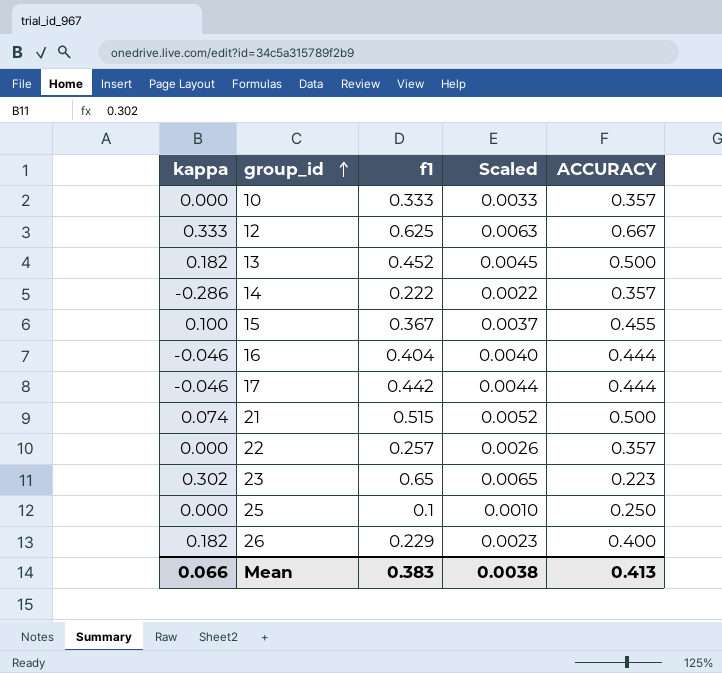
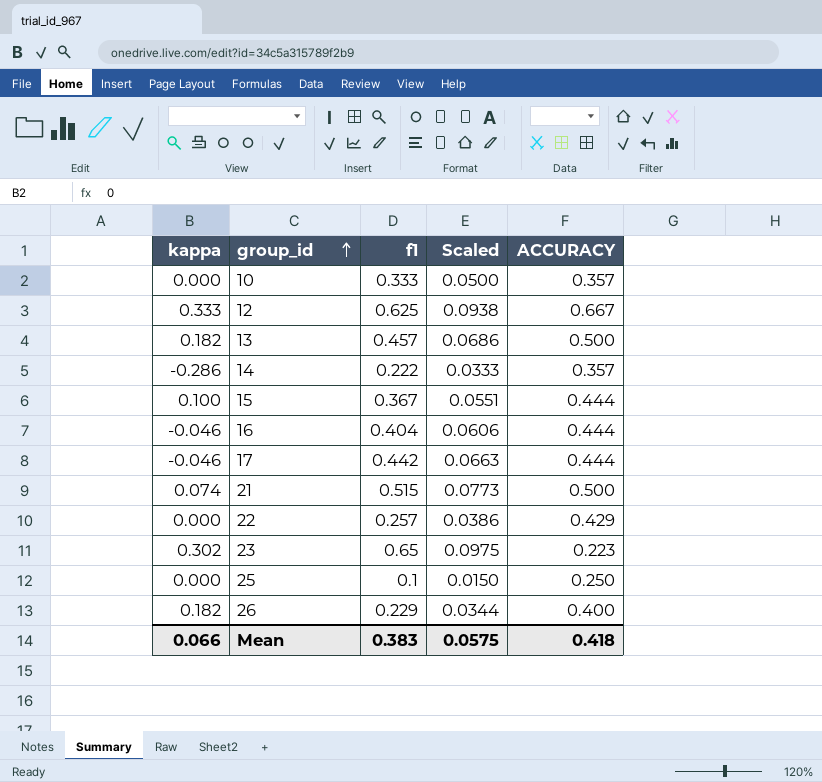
column Scaled | formula: [f1] * 0.01 -> [f1] * 0.15
13 | f1: 0.452 -> 0.457
15 | ACCURACY: 0.455 -> 0.444
22 | ACCURACY: 0.357 -> 0.429
Mean | Scaled: 0.0038 -> 0.0575
Mean | ACCURACY: 0.413 -> 0.418

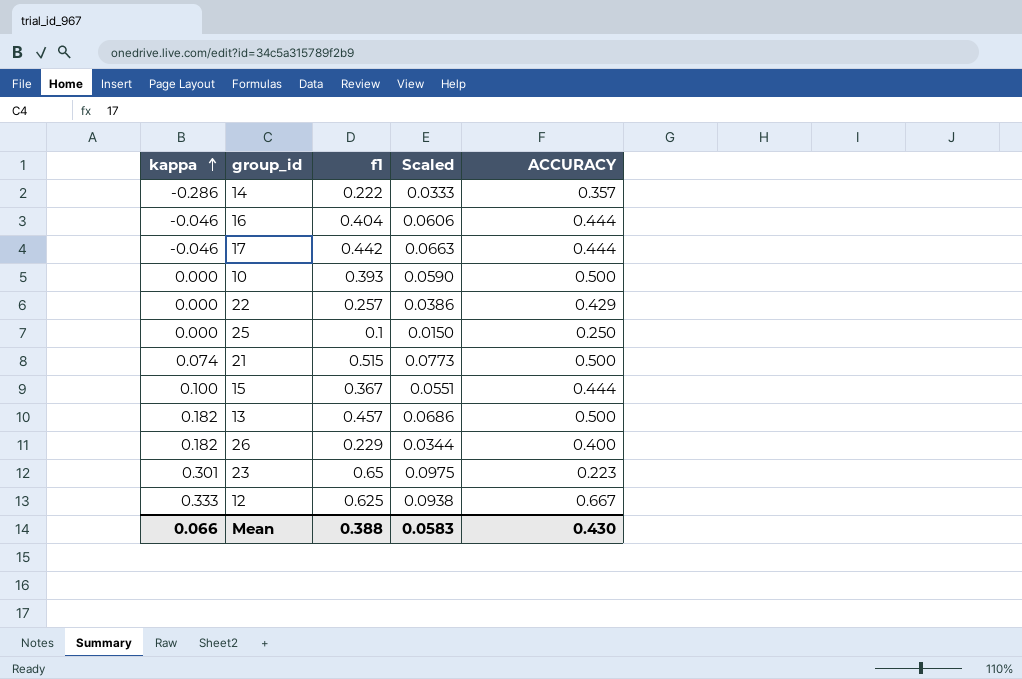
row order: group_id ascending -> kappa ascending
10 | f1: 0.333 -> 0.393
10 | Scaled: 0.0500 -> 0.0590
10 | ACCURACY: 0.357 -> 0.500
23 | kappa: 0.302 -> 0.301
Mean | f1: 0.383 -> 0.388
Mean | Scaled: 0.0575 -> 0.0583
Mean | ACCURACY: 0.418 -> 0.430

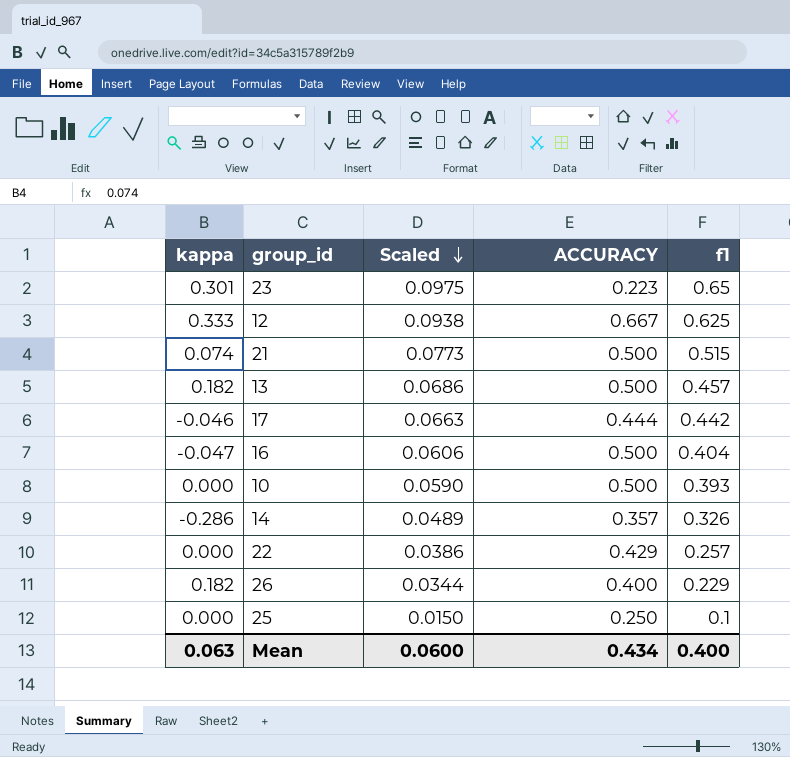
row order: kappa ascending -> Scaled descending
column f1 | position: 3 -> 5
row 15: 0.100 | 0.367 | 0.0551 | 0.444 -> none
16 | kappa: -0.046 -> -0.047
16 | ACCURACY: 0.444 -> 0.500
14 | Scaled: 0.0333 -> 0.0489
14 | f1: 0.222 -> 0.326
Mean | kappa: 0.066 -> 0.063
Mean | Scaled: 0.0583 -> 0.0600
Mean | ACCURACY: 0.430 -> 0.434
Mean | f1: 0.388 -> 0.400

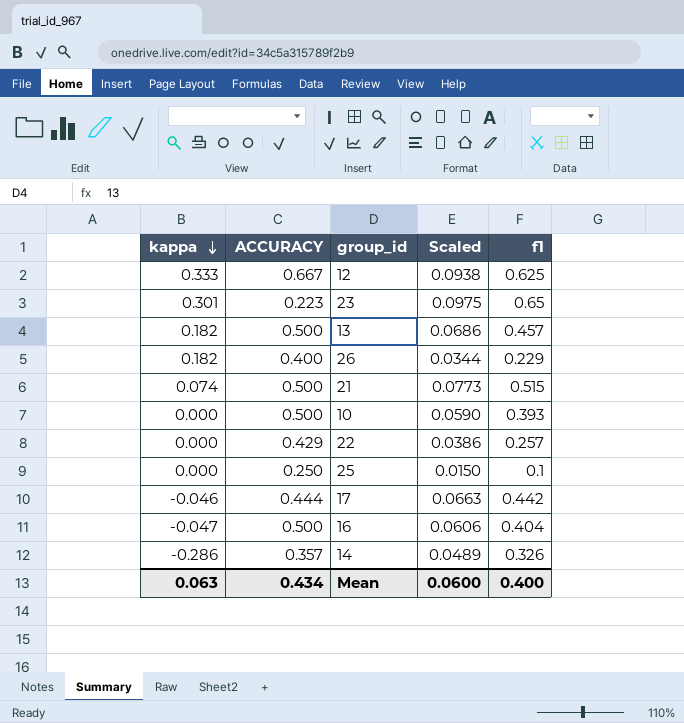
row order: Scaled descending -> kappa descending
column ACCURACY | position: 4 -> 2

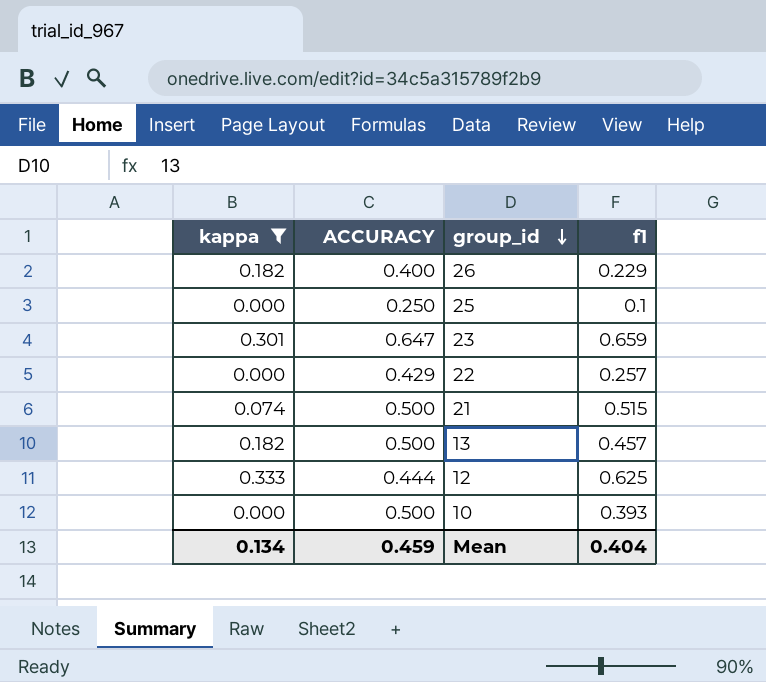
filter: none -> kappa >= 0.000
row order: kappa descending -> group_id descending
column Scaled | formula: [f1] * 0.15 -> none
23 | ACCURACY: 0.223 -> 0.647
23 | f1: 0.65 -> 0.659
12 | ACCURACY: 0.667 -> 0.444
Mean | kappa: 0.063 -> 0.134
Mean | ACCURACY: 0.434 -> 0.459
Mean | f1: 0.400 -> 0.404

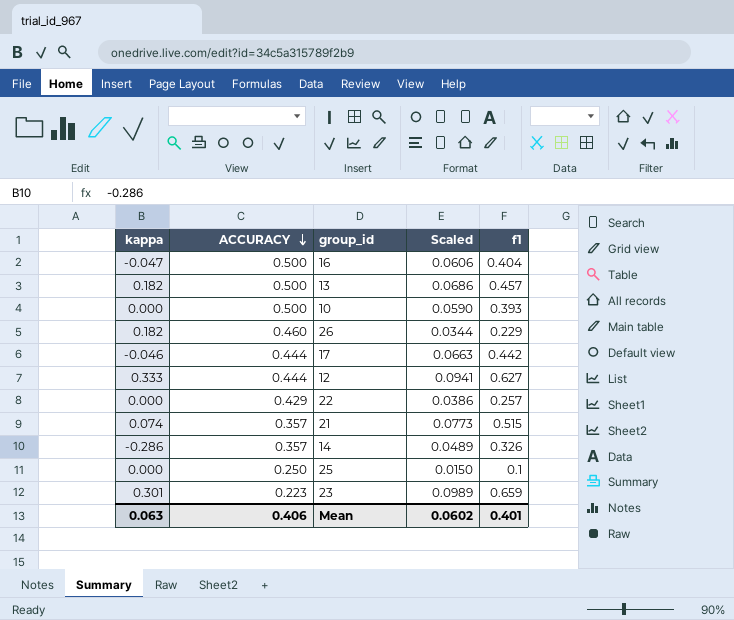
filter: kappa >= 0.000 -> none
row order: group_id descending -> ACCURACY descending
column Scaled | formula: none -> [f1] * 0.15
26 | ACCURACY: 0.400 -> 0.460
12 | f1: 0.625 -> 0.627
21 | ACCURACY: 0.500 -> 0.357
23 | ACCURACY: 0.647 -> 0.223
Mean | kappa: 0.134 -> 0.063
Mean | ACCURACY: 0.459 -> 0.406
Mean | f1: 0.404 -> 0.401

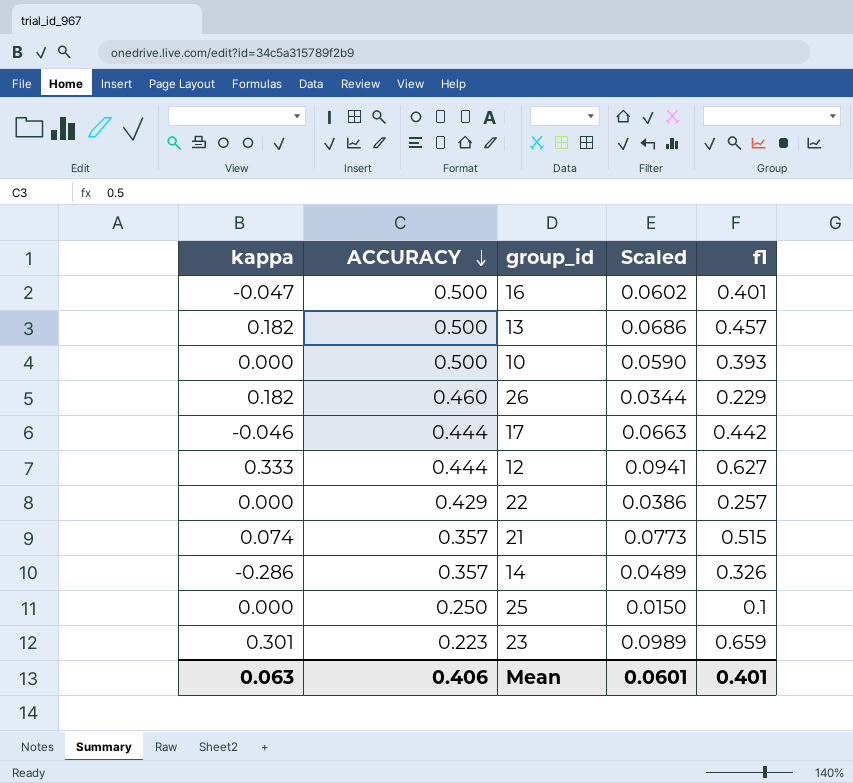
16 | Scaled: 0.0606 -> 0.0602
16 | f1: 0.404 -> 0.401
Mean | Scaled: 0.0602 -> 0.0601

